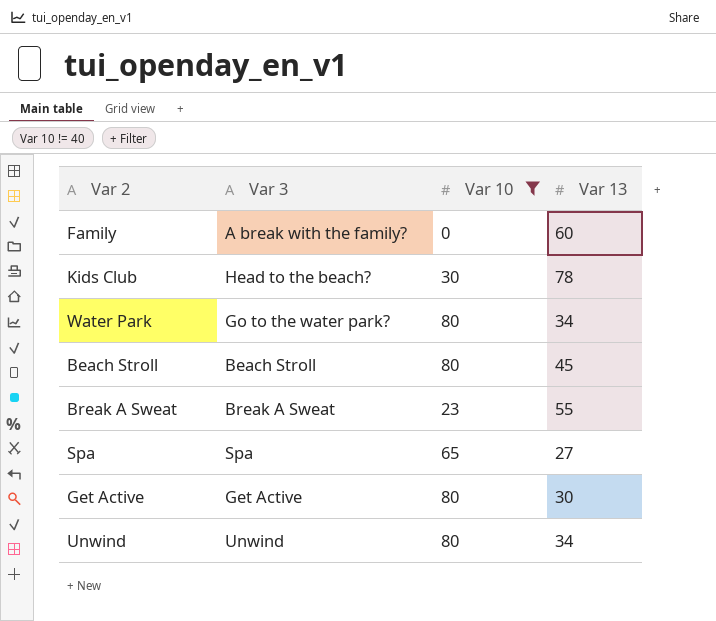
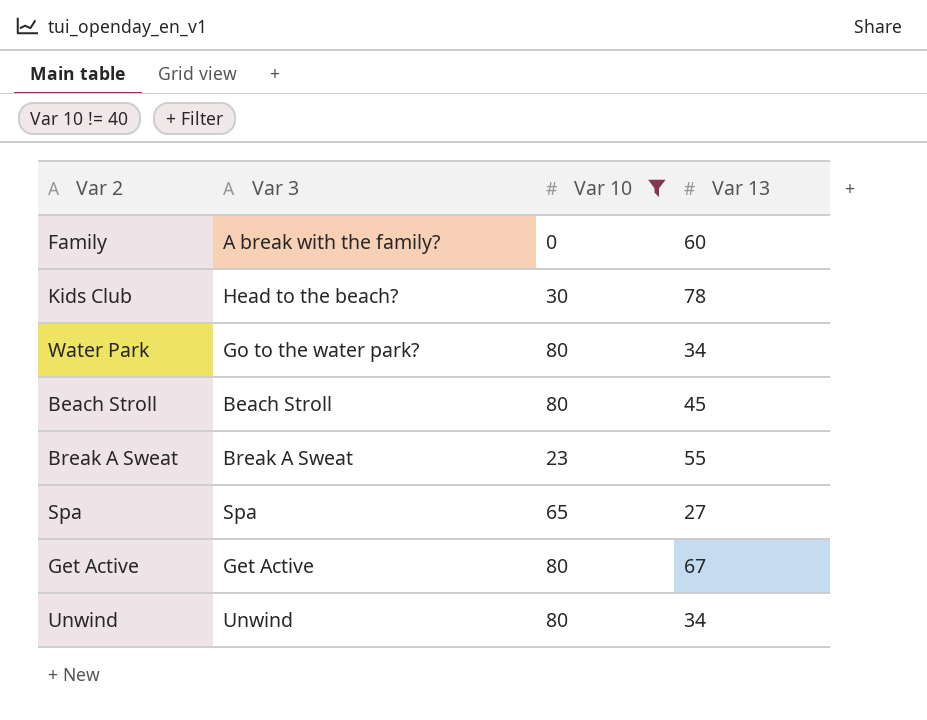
Get Active | Var 13: 30 -> 67

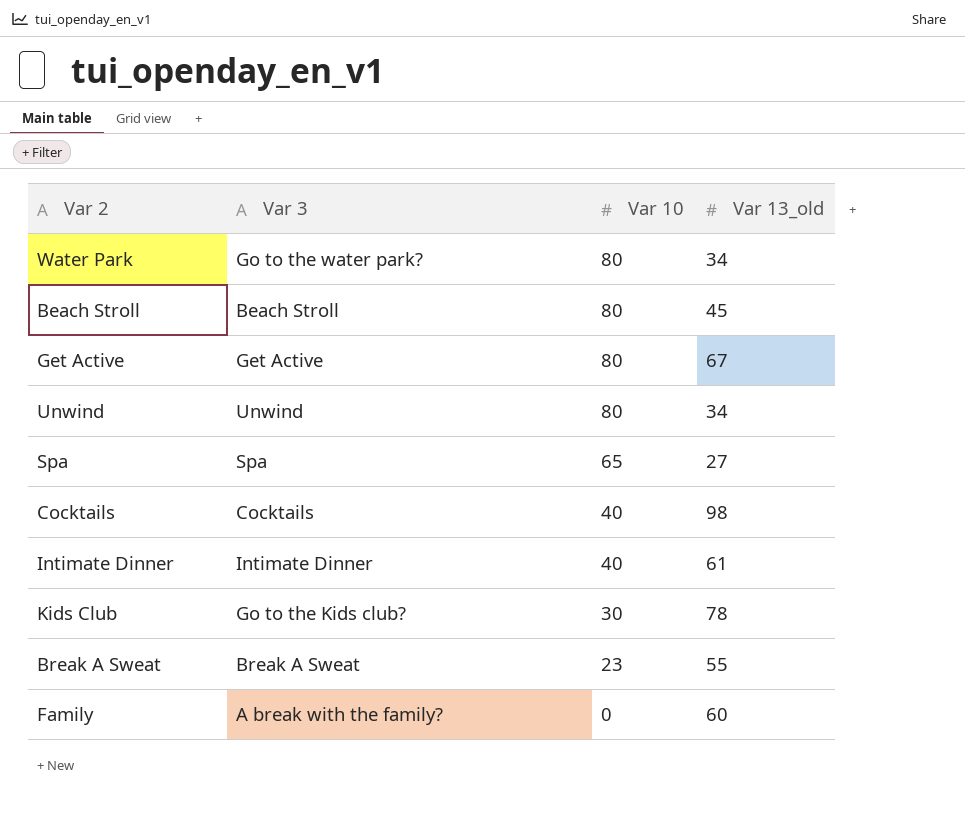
filter: Var 10 != 40 -> none
row order: none -> Var 10 descending
column name: Var 13 -> Var 13_old
Kids Club | Var 3: Head to the beach? -> Go to the Kids club?

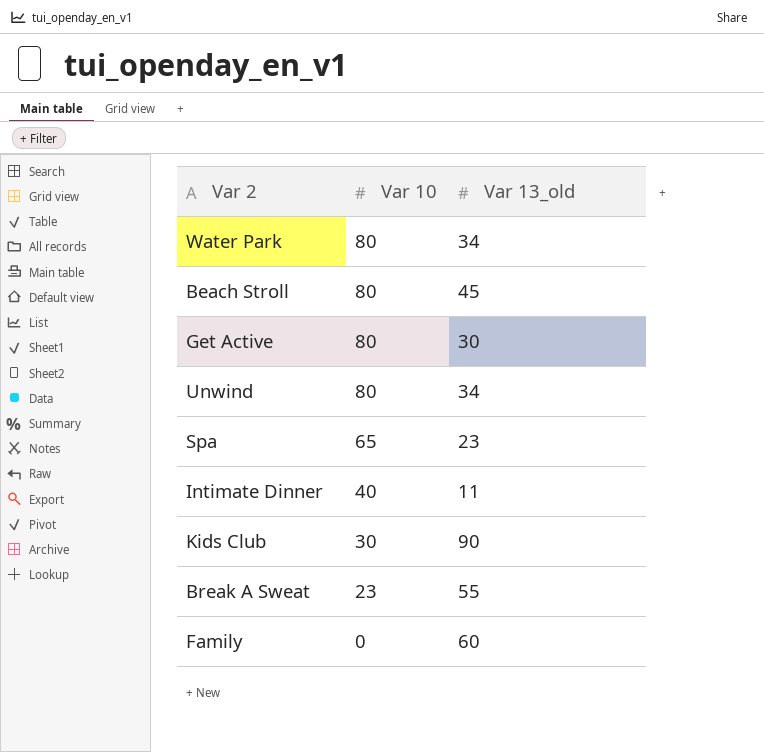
column Var 3 | position: 2 -> none
row Cocktails: Cocktails | 40 | 98 -> none
Get Active | Var 13_old: 67 -> 30
Spa | Var 13_old: 27 -> 23
Intimate Dinner | Var 13_old: 61 -> 11
Kids Club | Var 13_old: 78 -> 90

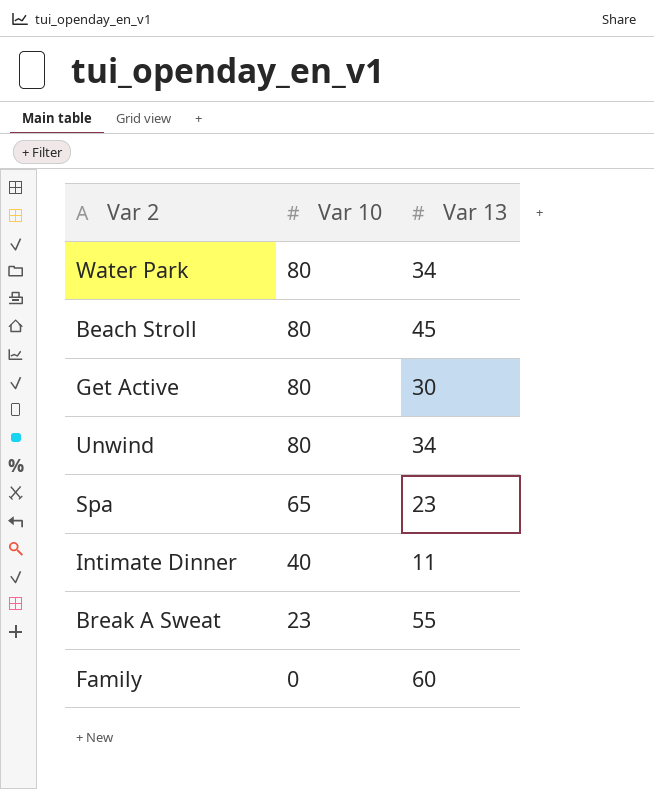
column name: Var 13_old -> Var 13
row Kids Club: 30 | 90 -> none

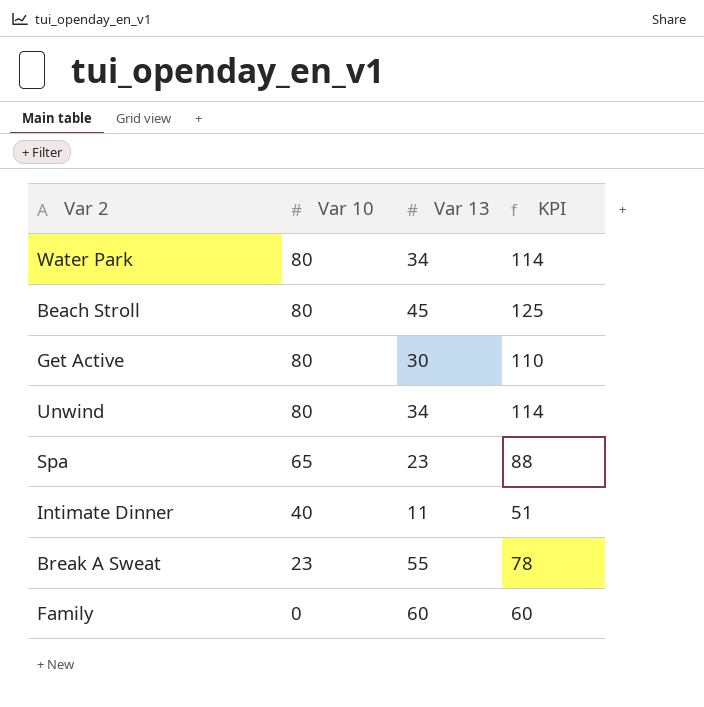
column KPI | formula: none -> [Var 10] + [Var 13]

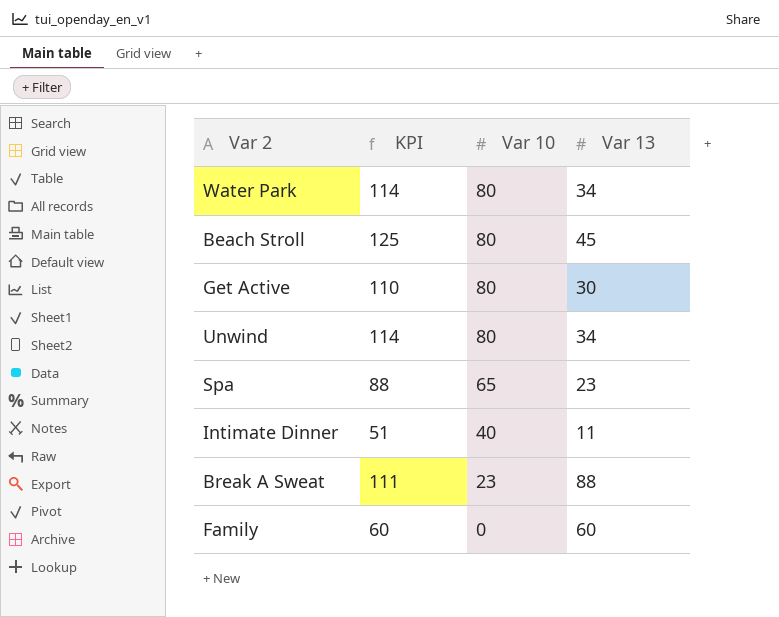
column KPI | position: 4 -> 2
Break A Sweat | KPI: 78 -> 111
Break A Sweat | Var 13: 55 -> 88

